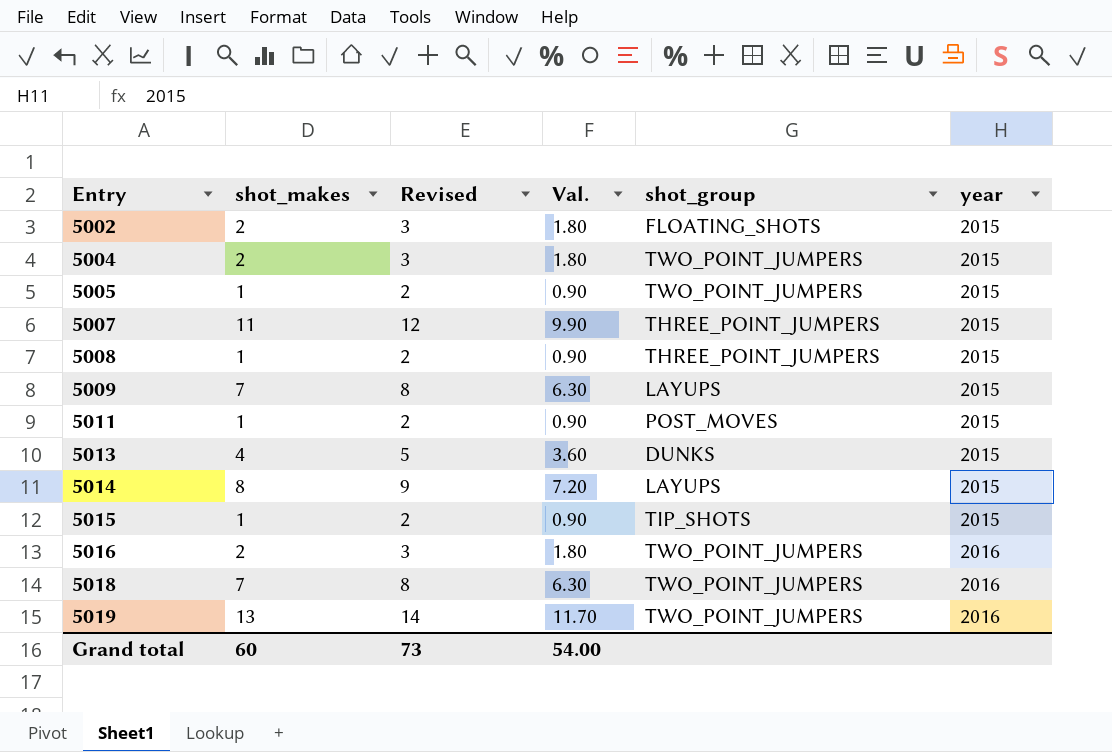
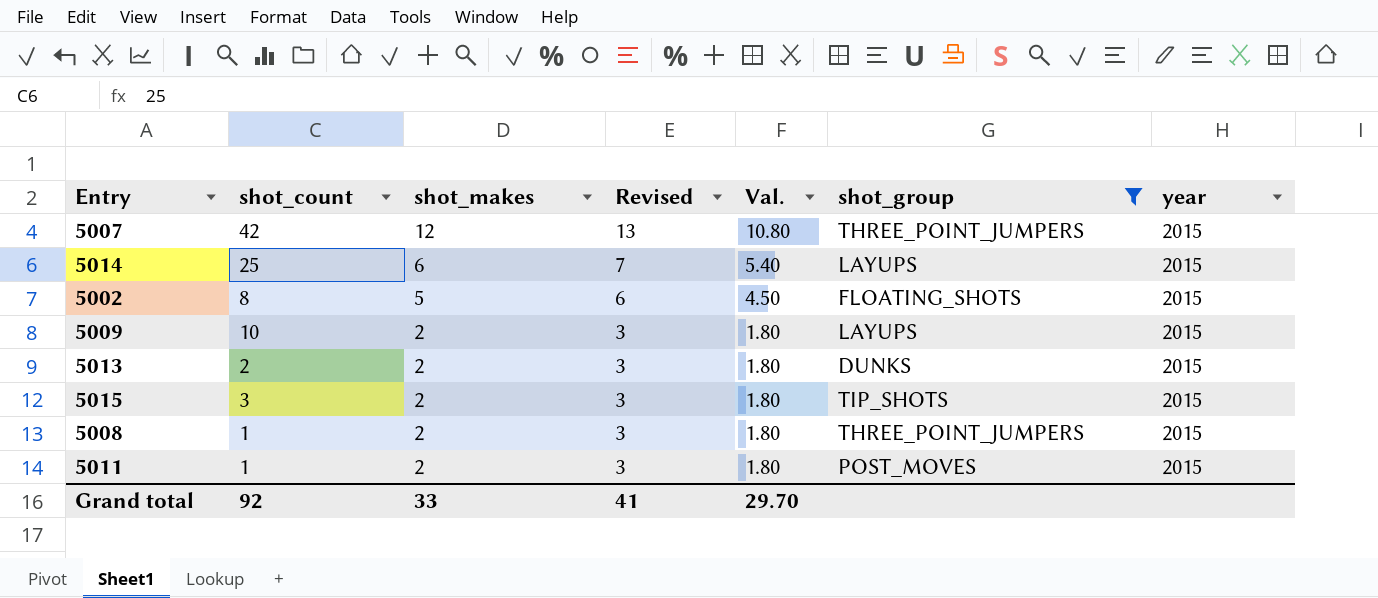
filter: none -> shot_group != TWO_POINT_JUMPERS
row order: Entry ascending -> shot_makes descending
column shot_count | position: none -> 2
5007 | shot_makes: 11 -> 12
5007 | Revised: 12 -> 13
5007 | Val.: 9.90 -> 10.80
5014 | shot_makes: 8 -> 6
5014 | Revised: 9 -> 7
5014 | Val.: 7.20 -> 5.40
5002 | shot_makes: 2 -> 5
5002 | Revised: 3 -> 6
5002 | Val.: 1.80 -> 4.50
5009 | shot_makes: 7 -> 2
5009 | Revised: 8 -> 3
5009 | Val.: 6.30 -> 1.80
5013 | shot_makes: 4 -> 2
5013 | Revised: 5 -> 3
5013 | Val.: 3.60 -> 1.80
5015 | shot_makes: 1 -> 2
5015 | Revised: 2 -> 3
5015 | Val.: 0.90 -> 1.80
5008 | shot_makes: 1 -> 2
5008 | Revised: 2 -> 3
5008 | Val.: 0.90 -> 1.80
5011 | shot_makes: 1 -> 2
5011 | Revised: 2 -> 3
5011 | Val.: 0.90 -> 1.80
Grand total | shot_makes: 60 -> 33
Grand total | Revised: 73 -> 41
Grand total | Val.: 54.00 -> 29.70

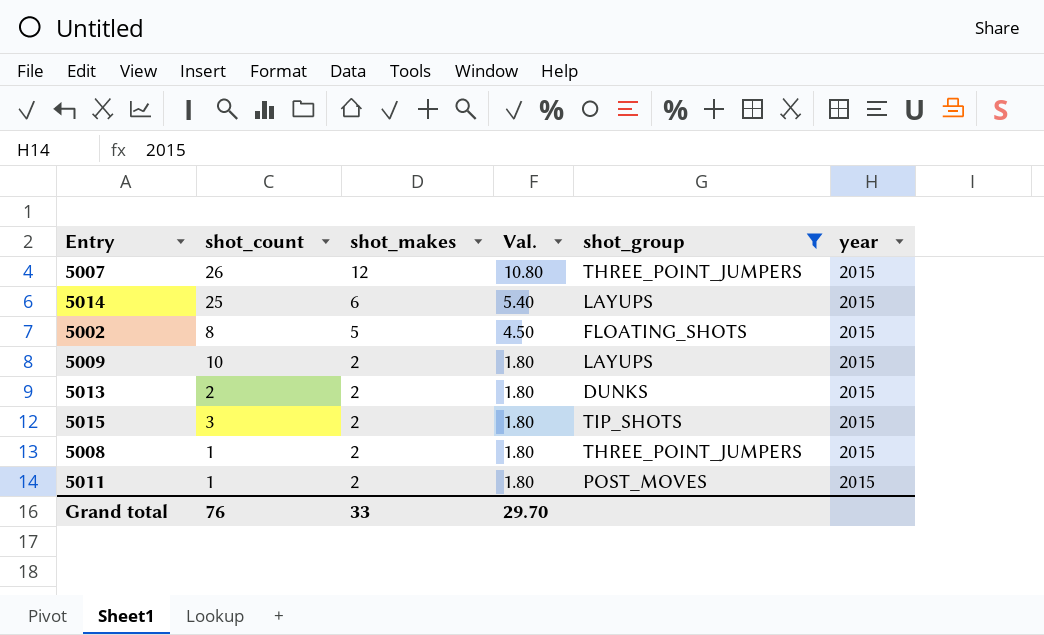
column Revised | formula: [shot_makes] + 1 -> none
5007 | shot_count: 42 -> 26
Grand total | shot_count: 92 -> 76

